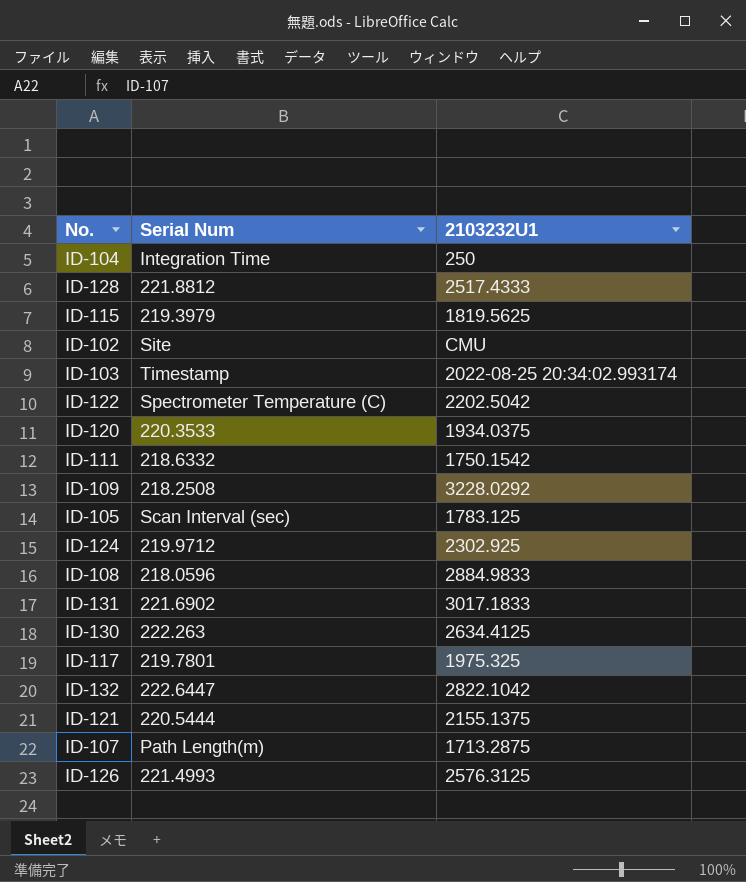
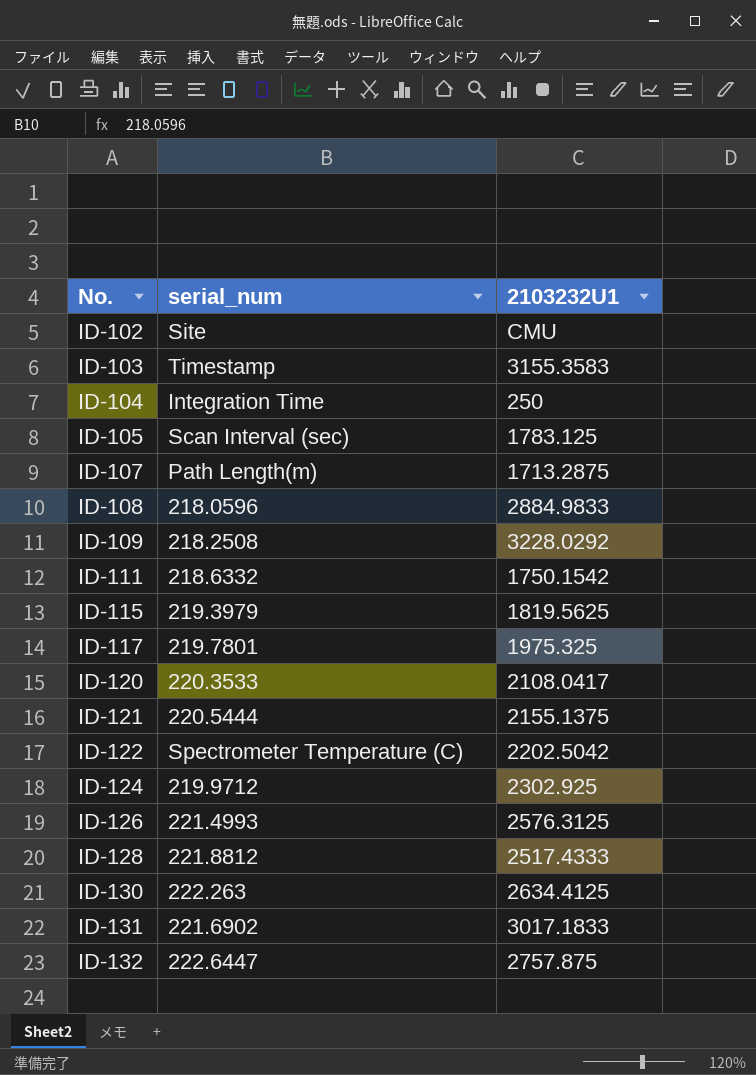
row order: none -> No. ascending
column name: Serial Num -> serial_num
ID-103 | 2103232U1: 2022-08-25 20:34:02.993174 -> 3155.3583
ID-120 | 2103232U1: 1934.0375 -> 2108.0417
ID-132 | 2103232U1: 2822.1042 -> 2757.875

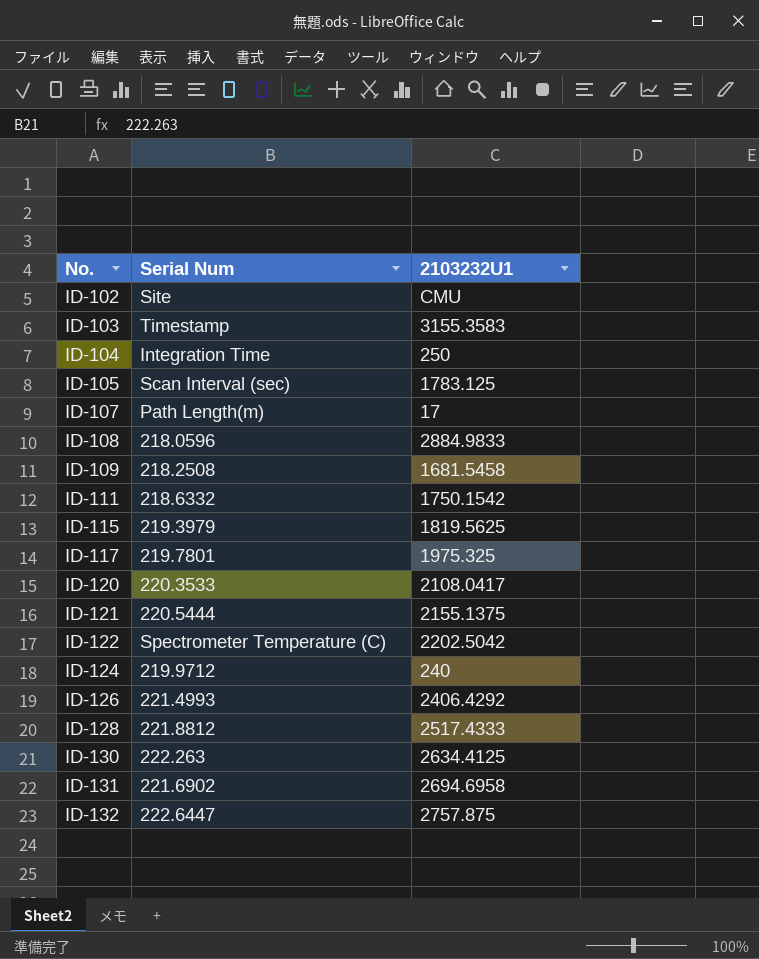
column name: serial_num -> Serial Num
ID-107 | 2103232U1: 1713.2875 -> 17
ID-109 | 2103232U1: 3228.0292 -> 1681.5458
ID-124 | 2103232U1: 2302.925 -> 240
ID-126 | 2103232U1: 2576.3125 -> 2406.4292
ID-131 | 2103232U1: 3017.1833 -> 2694.6958

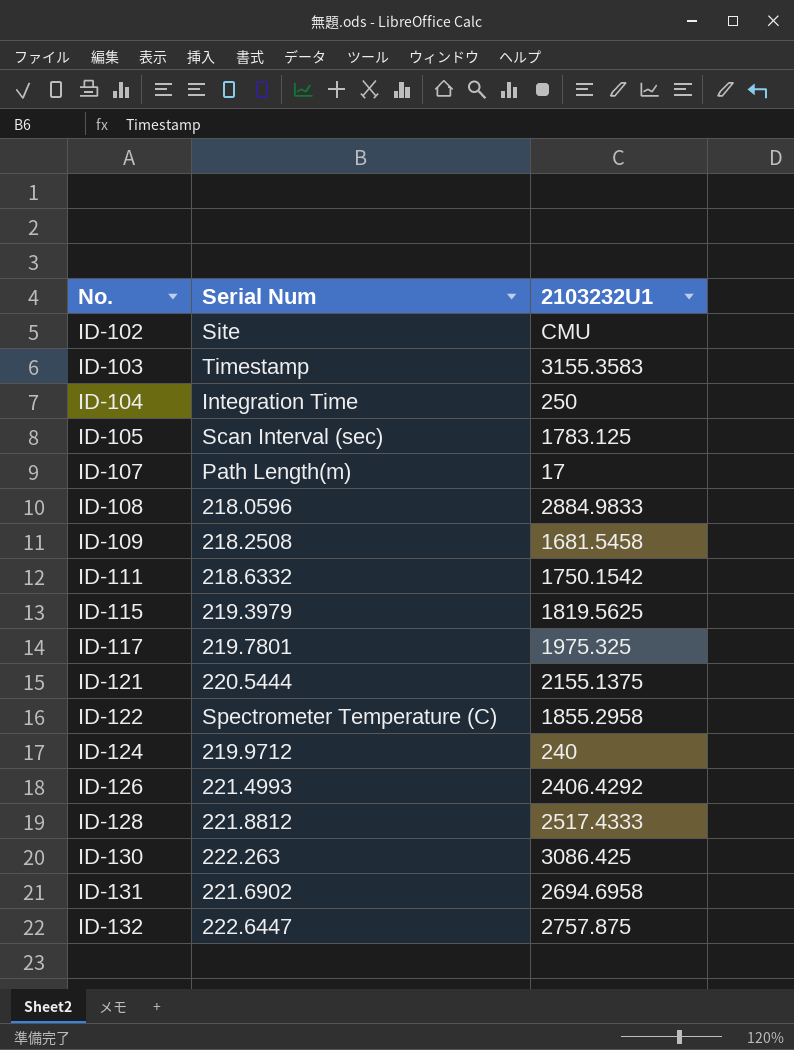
row ID-120: 220.3533 | 2108.0417 -> none
ID-122 | 2103232U1: 2202.5042 -> 1855.2958
ID-130 | 2103232U1: 2634.4125 -> 3086.425

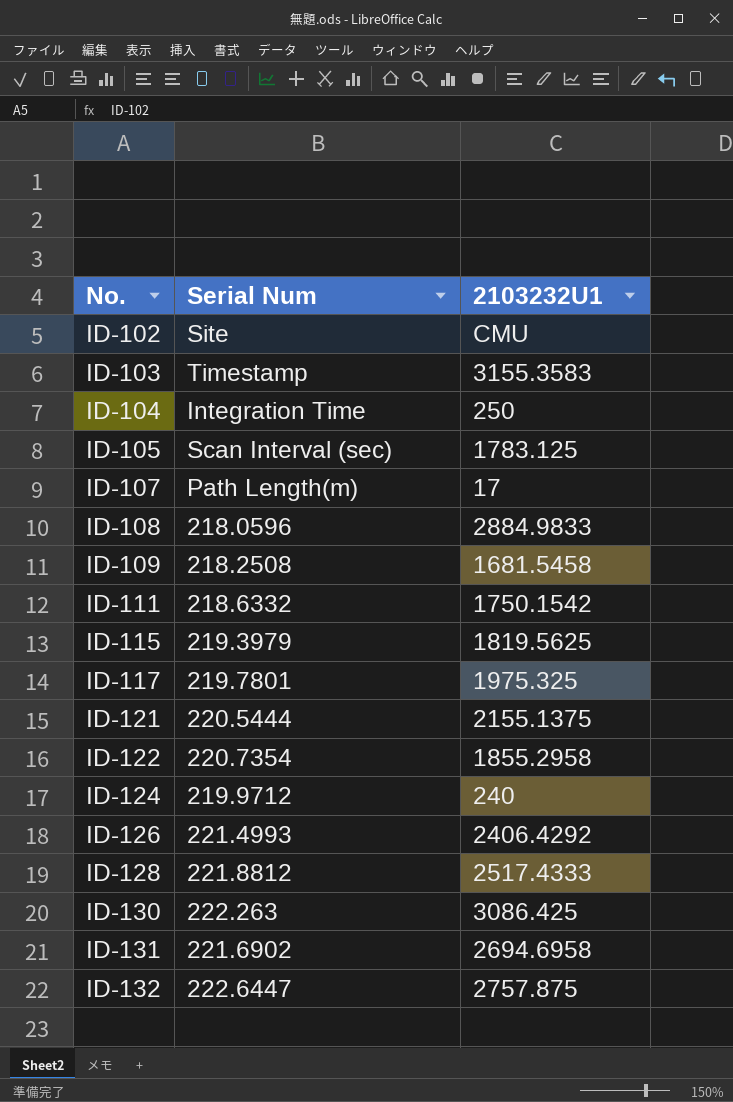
ID-122 | Serial Num: Spectrometer Temperature (C) -> 220.7354

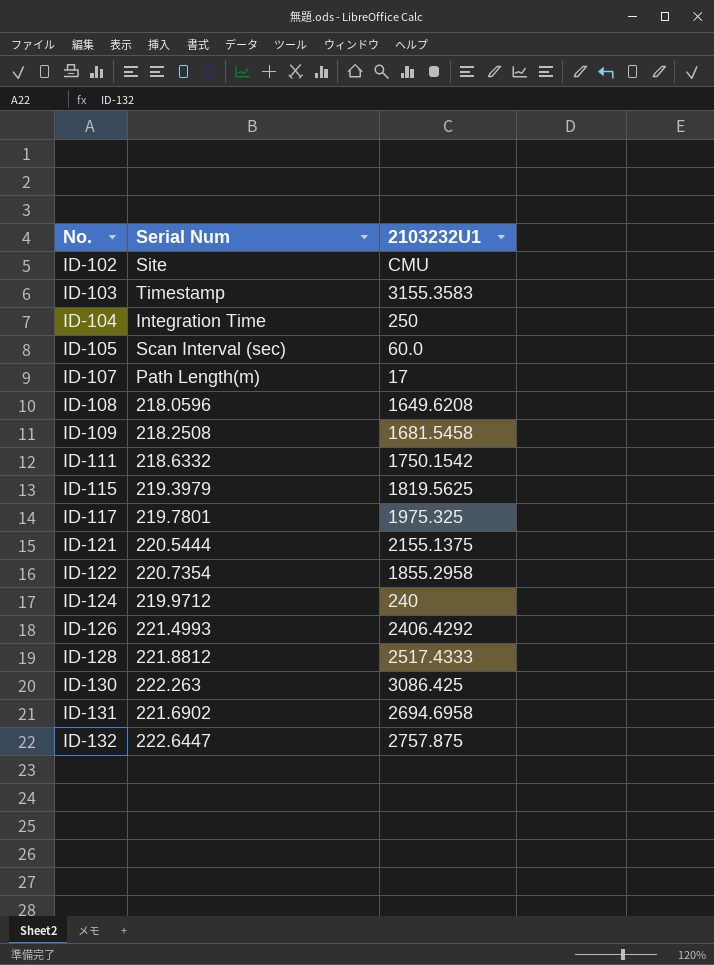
ID-105 | 2103232U1: 1783.125 -> 60.0
ID-108 | 2103232U1: 2884.9833 -> 1649.6208

